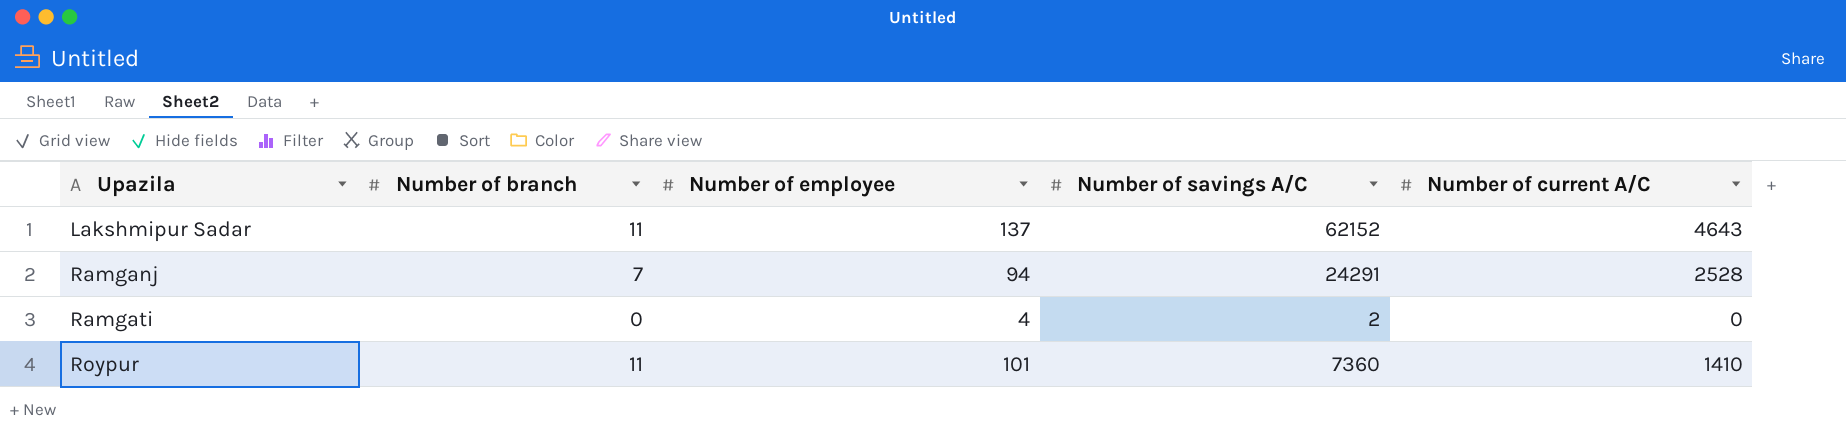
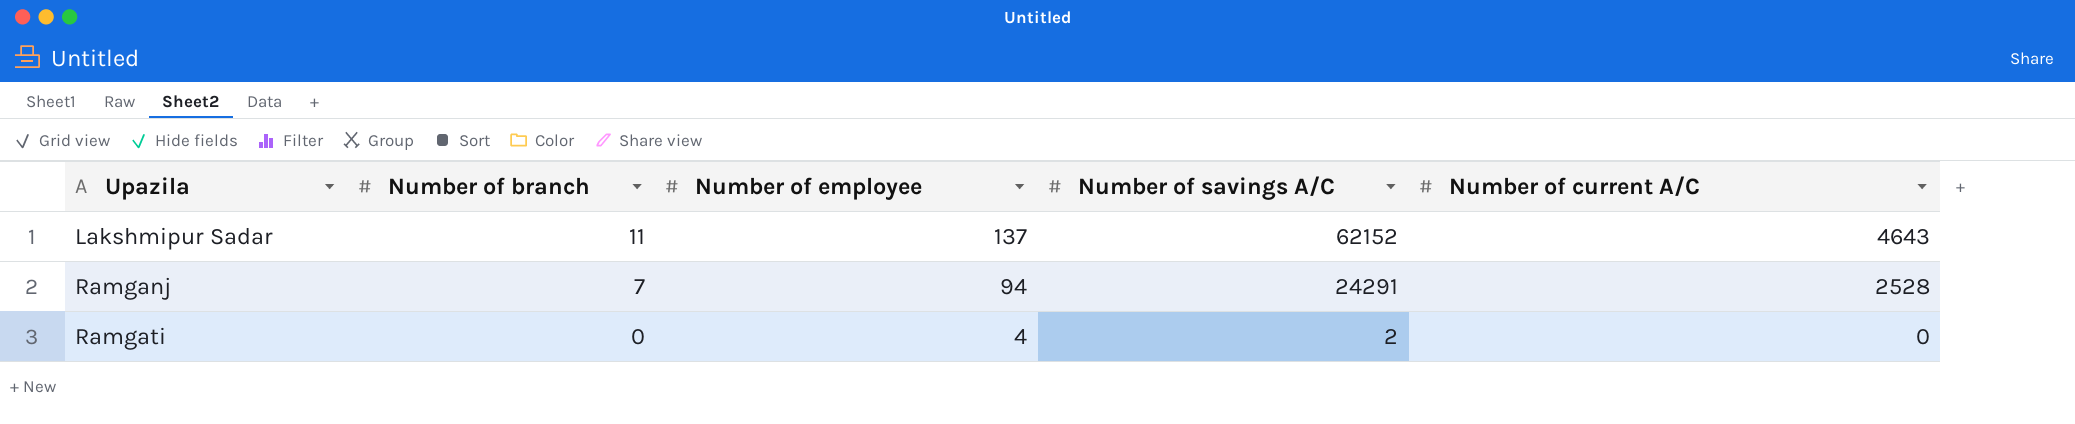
row Roypur: 11 | 101 | 7360 | 1410 -> none

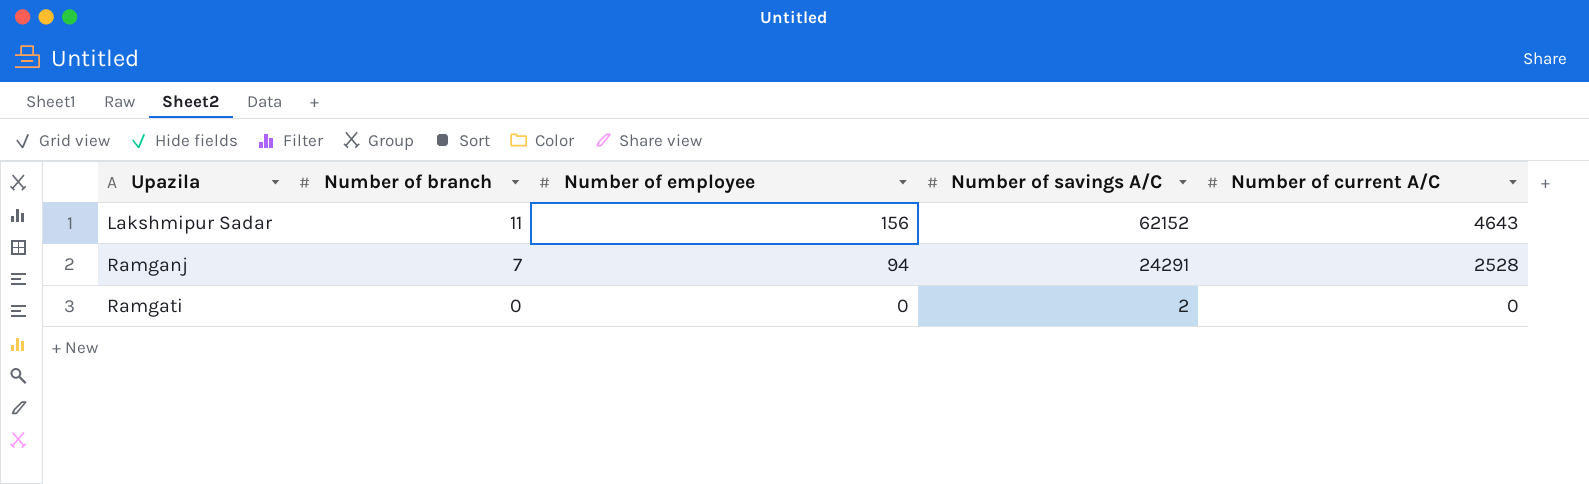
Lakshmipur Sadar | Number of employee: 137 -> 156
Ramgati | Number of employee: 4 -> 0

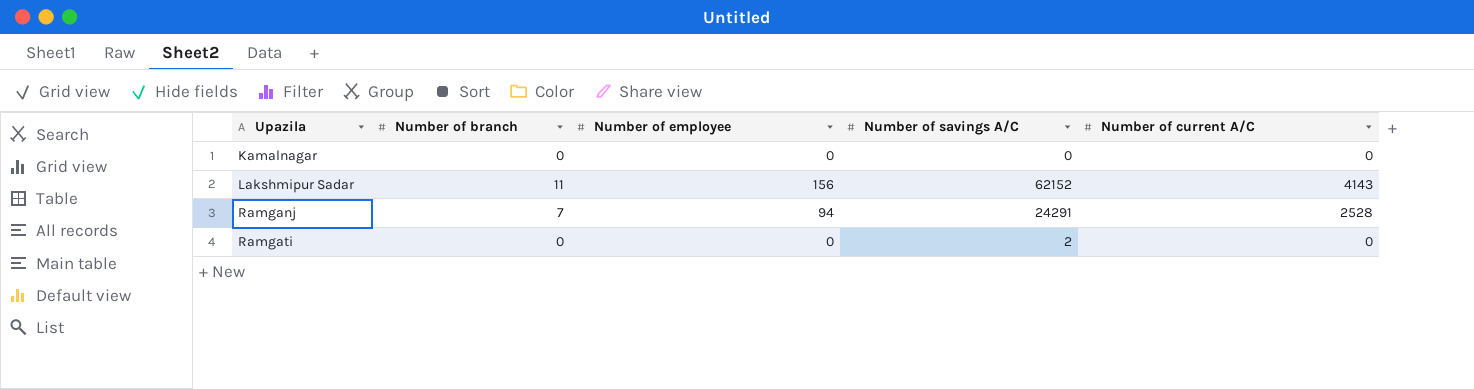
row Kamalnagar: none -> 0 | 0 | 0 | 0
Lakshmipur Sadar | Number of current A/C: 4643 -> 4143

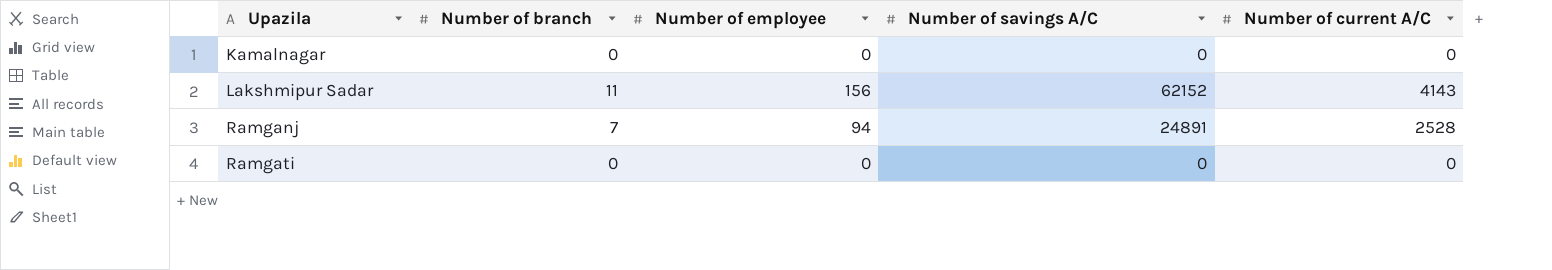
Ramganj | Number of savings A/C: 24291 -> 24891
Ramgati | Number of savings A/C: 2 -> 0

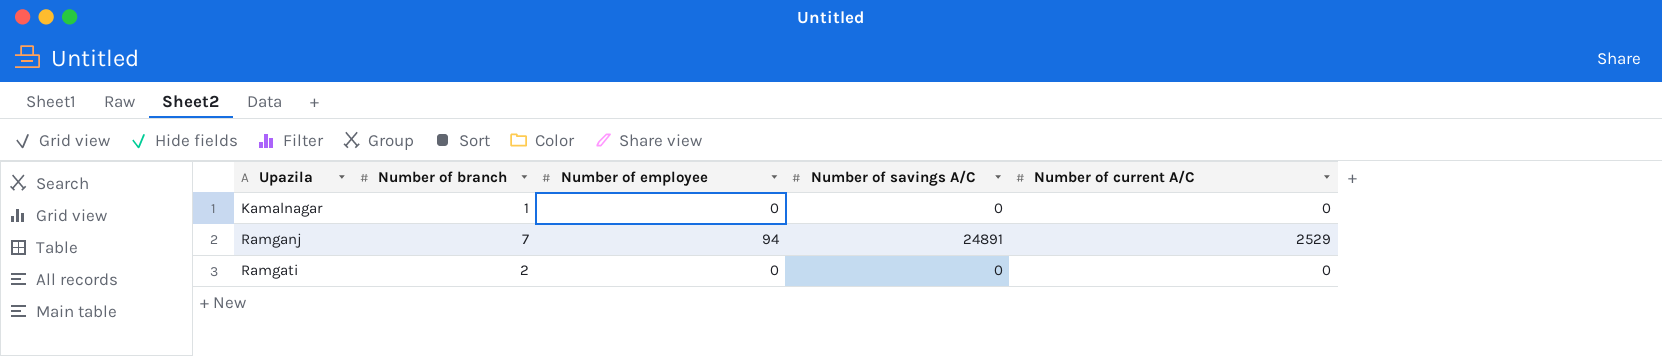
row Lakshmipur Sadar: 11 | 156 | 62152 | 4143 -> none
Kamalnagar | Number of branch: 0 -> 1
Ramganj | Number of current A/C: 2528 -> 2529
Ramgati | Number of branch: 0 -> 2

